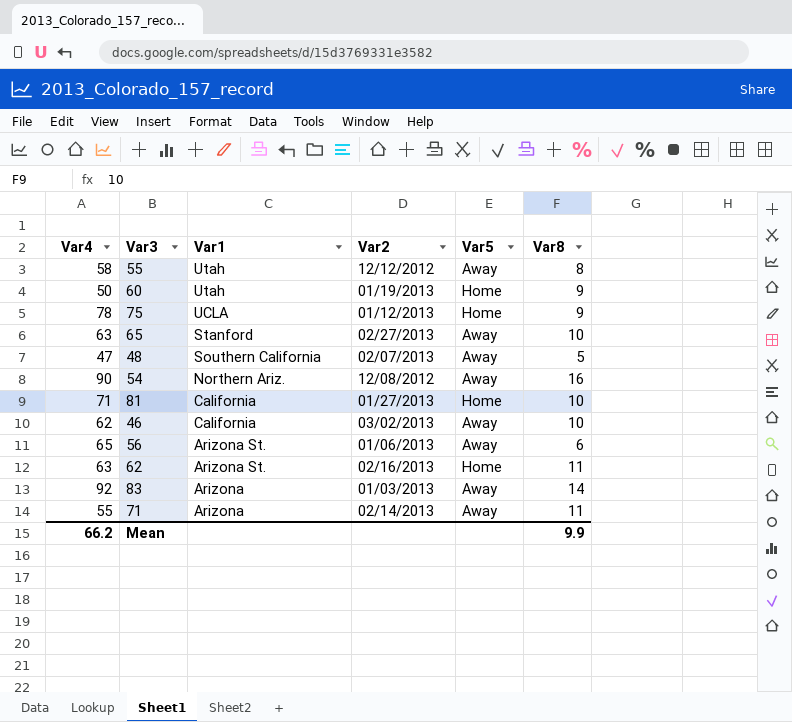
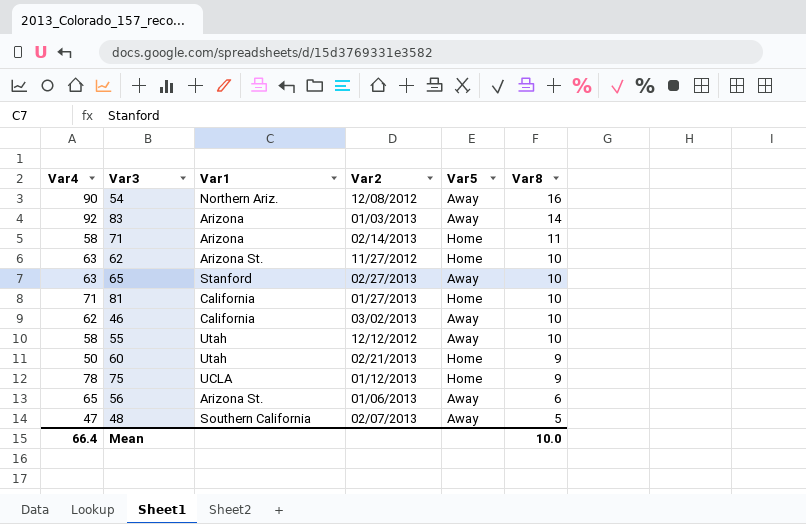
row order: Var1 descending -> Var8 descending
71 | Var4: 55 -> 58
71 | Var5: Away -> Home
62 | Var2: 02/16/2013 -> 11/27/2012
62 | Var8: 11 -> 10
55 | Var8: 8 -> 10
60 | Var2: 01/19/2013 -> 02/21/2013
Mean | Var4: 66.2 -> 66.4
Mean | Var8: 9.9 -> 10.0

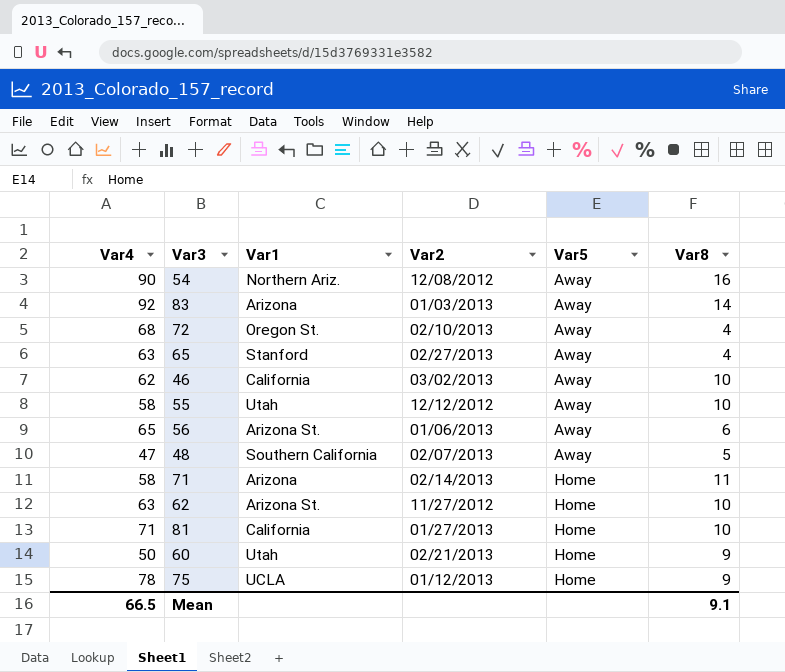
row order: Var8 descending -> Var5 ascending
row 72: none -> 68 | Oregon St. | 02/10/2013 | Away | 4
65 | Var8: 10 -> 4
Mean | Var4: 66.4 -> 66.5
Mean | Var8: 10.0 -> 9.1

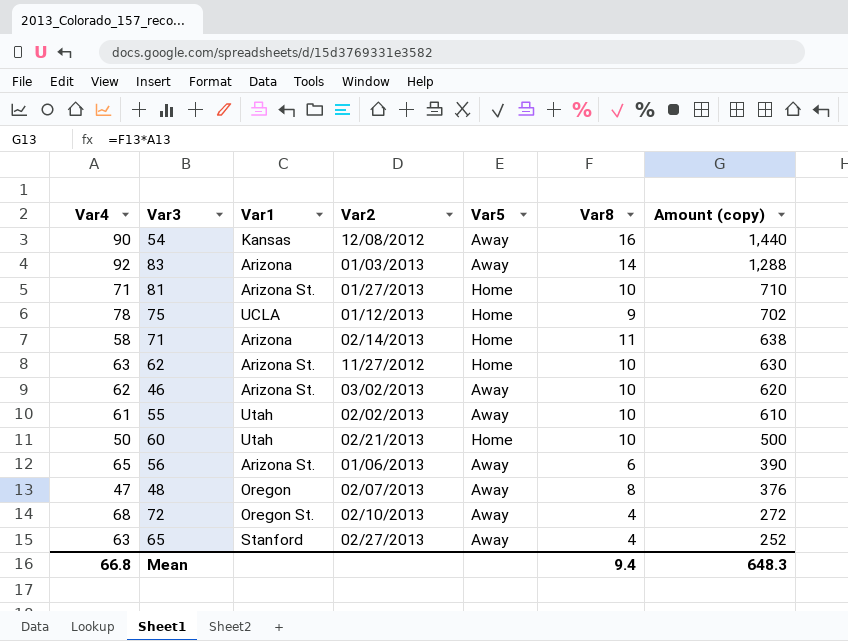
row order: Var5 ascending -> Amount (copy) descending
column Amount (copy) | formula: none -> [Var4] * [Var8]
54 | Var1: Northern Ariz. -> Kansas
81 | Var1: California -> Arizona St.
46 | Var1: California -> Arizona St.
55 | Var4: 58 -> 61
55 | Var2: 12/12/2012 -> 02/02/2013
60 | Var8: 9 -> 10
48 | Var1: Southern California -> Oregon
48 | Var8: 5 -> 8
Mean | Var4: 66.5 -> 66.8
Mean | Var8: 9.1 -> 9.4

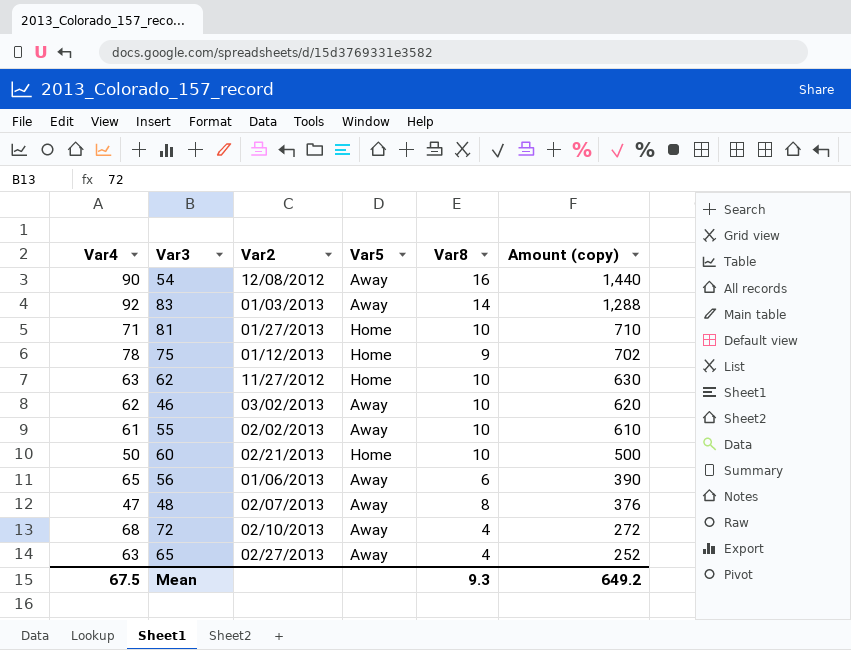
column Var1 | position: 3 -> none
row 71: 58 | Arizona | 02/14/2013 | Home | 11 | 638 -> none
Mean | Var4: 66.8 -> 67.5
Mean | Var8: 9.4 -> 9.3
Mean | Amount (copy): 648.3 -> 649.2

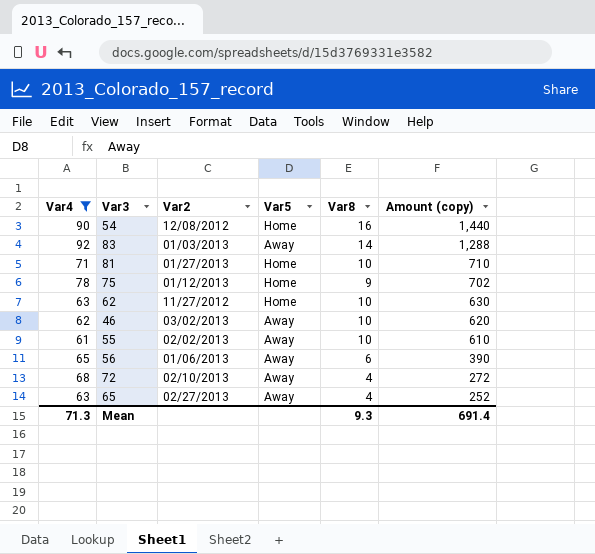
filter: none -> Var4 >= 61
54 | Var5: Away -> Home
Mean | Var4: 67.5 -> 71.3
Mean | Amount (copy): 649.2 -> 691.4

